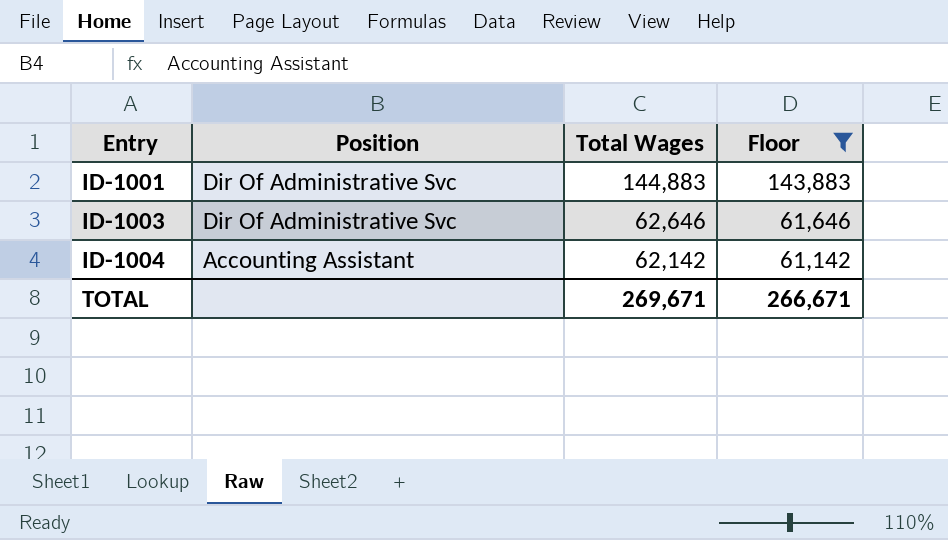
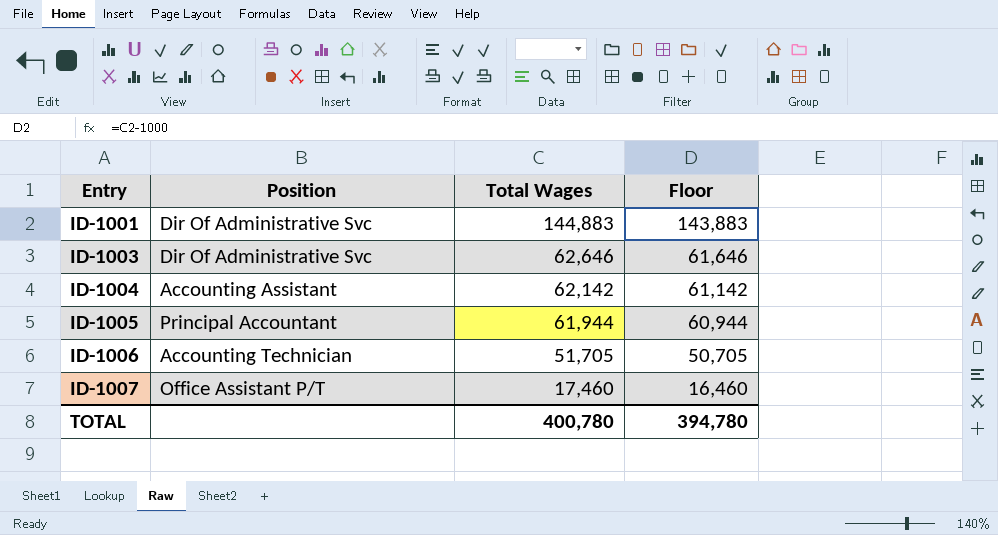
filter: Floor >= 61,142 -> none
TOTAL | Total Wages: 269,671 -> 400,780
TOTAL | Floor: 266,671 -> 394,780

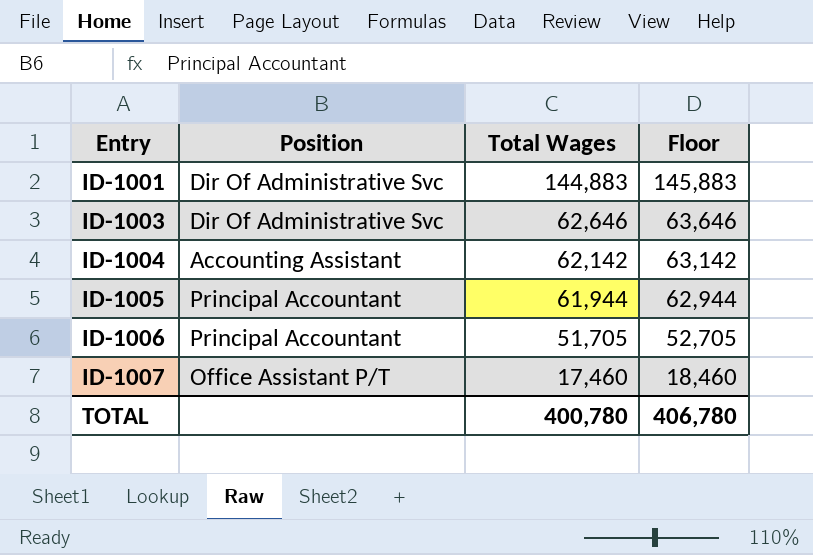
column Floor | formula: [Total Wages] - 1000 -> [Total Wages] + 1000
ID-1006 | Position: Accounting Technician -> Principal Accountant
TOTAL | Floor: 394,780 -> 406,780

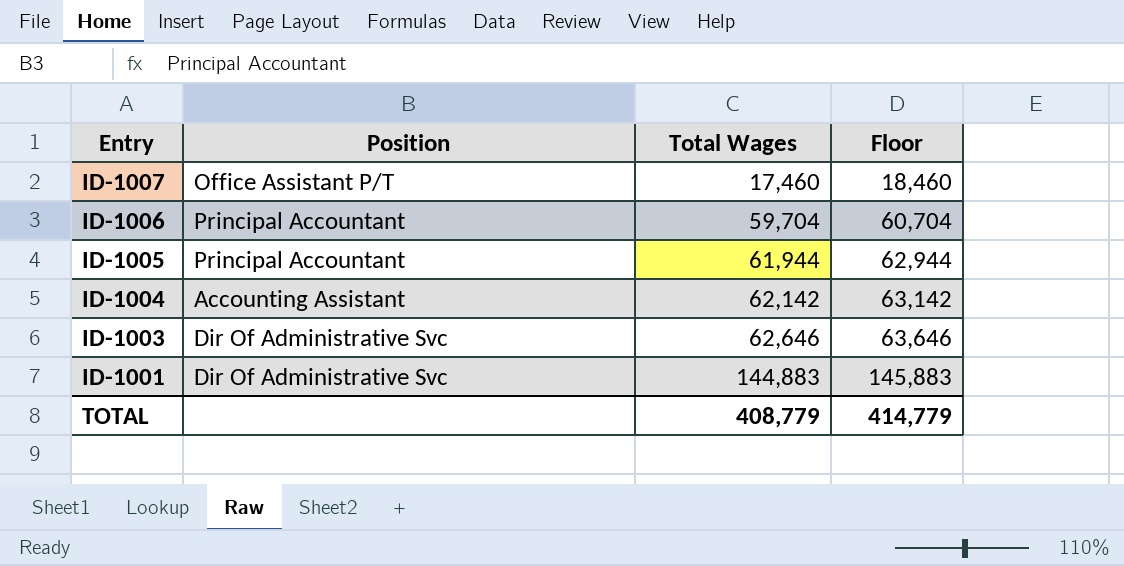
row order: Entry ascending -> Entry descending
ID-1006 | Total Wages: 51,705 -> 59,704
ID-1006 | Floor: 52,705 -> 60,704
TOTAL | Total Wages: 400,780 -> 408,779
TOTAL | Floor: 406,780 -> 414,779

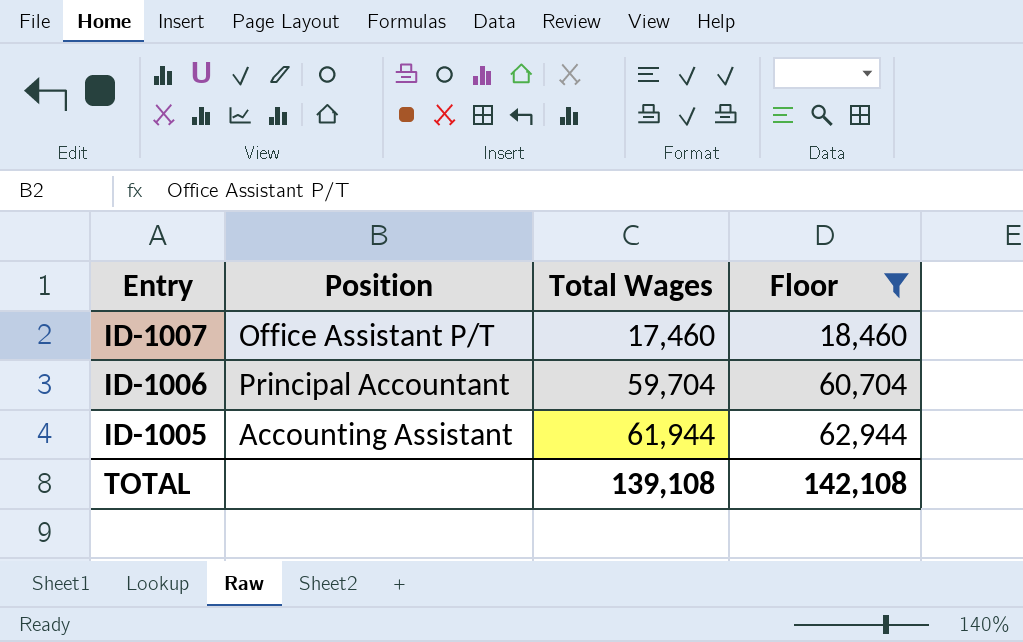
filter: none -> Floor <= 62,944
ID-1005 | Position: Principal Accountant -> Accounting Assistant
TOTAL | Total Wages: 408,779 -> 139,108
TOTAL | Floor: 414,779 -> 142,108

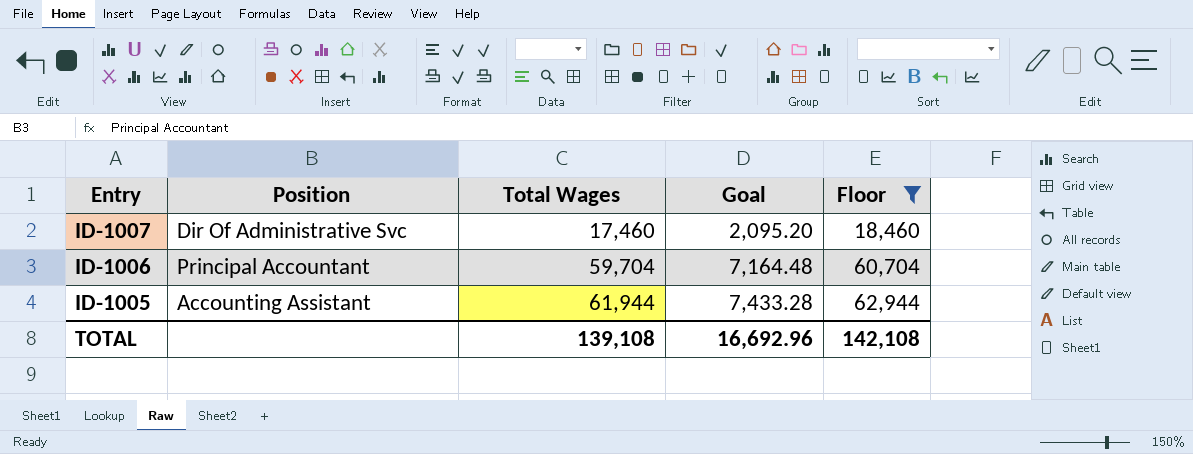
column Goal | formula: none -> [Total Wages] * 0.12
ID-1007 | Position: Office Assistant P/T -> Dir Of Administrative Svc

